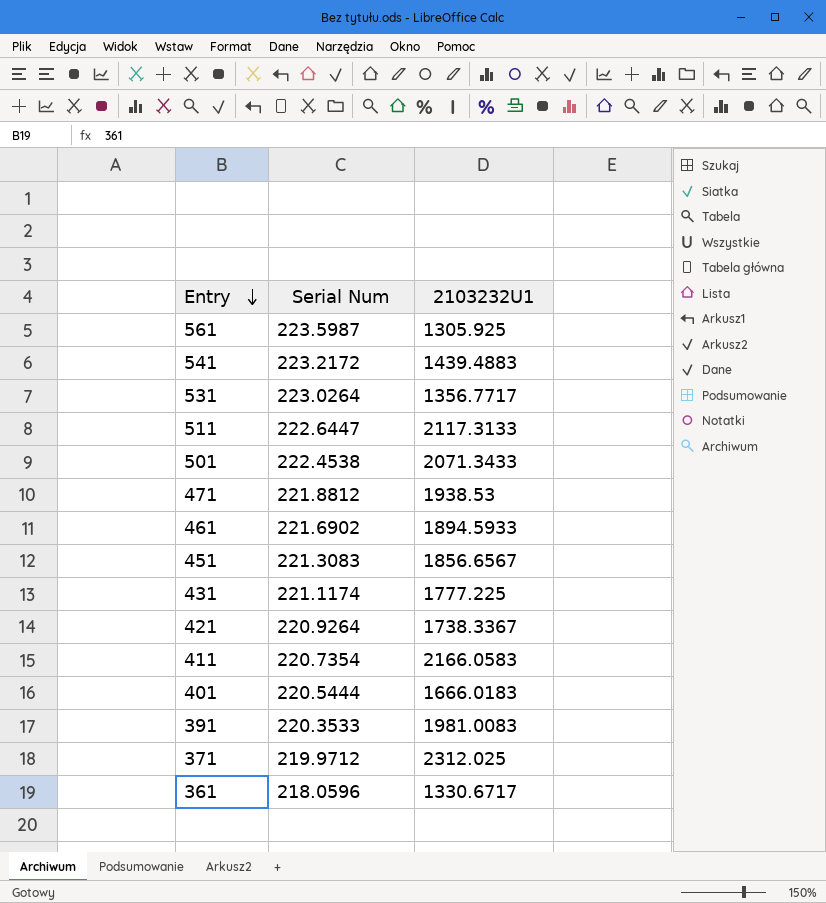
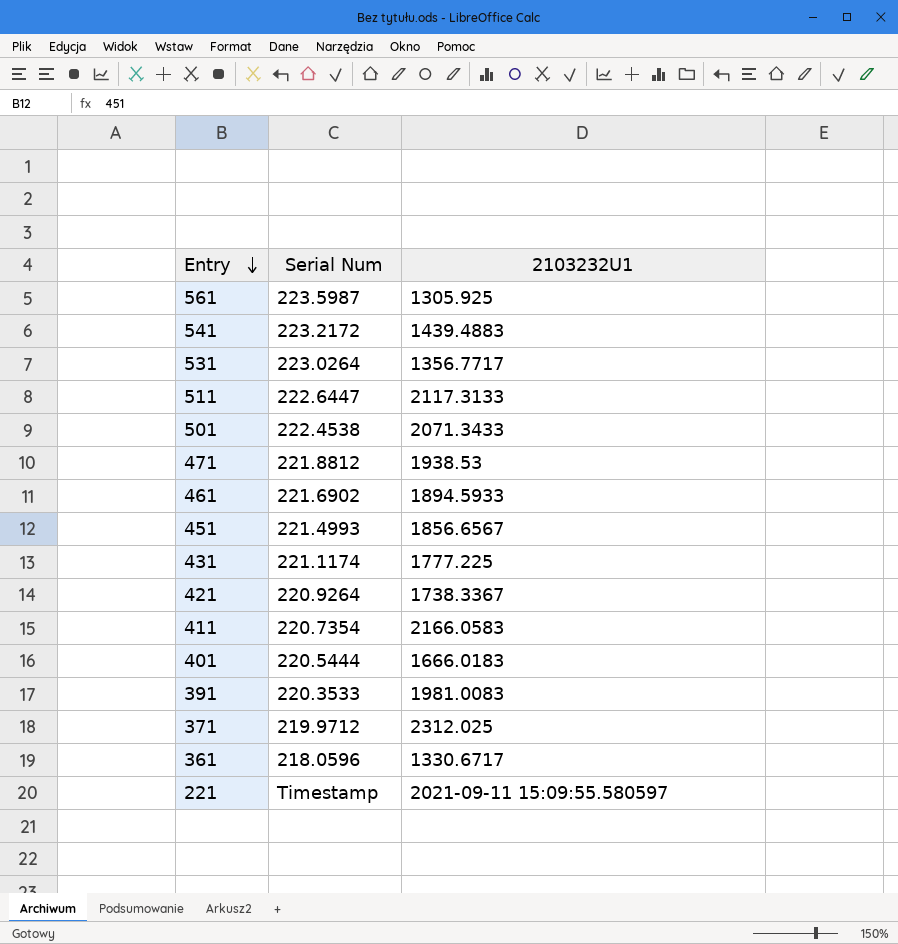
451 | Serial Num: 221.3083 -> 221.4993
row 221: none -> Timestamp | 2021-09-11 15:09:55.580597

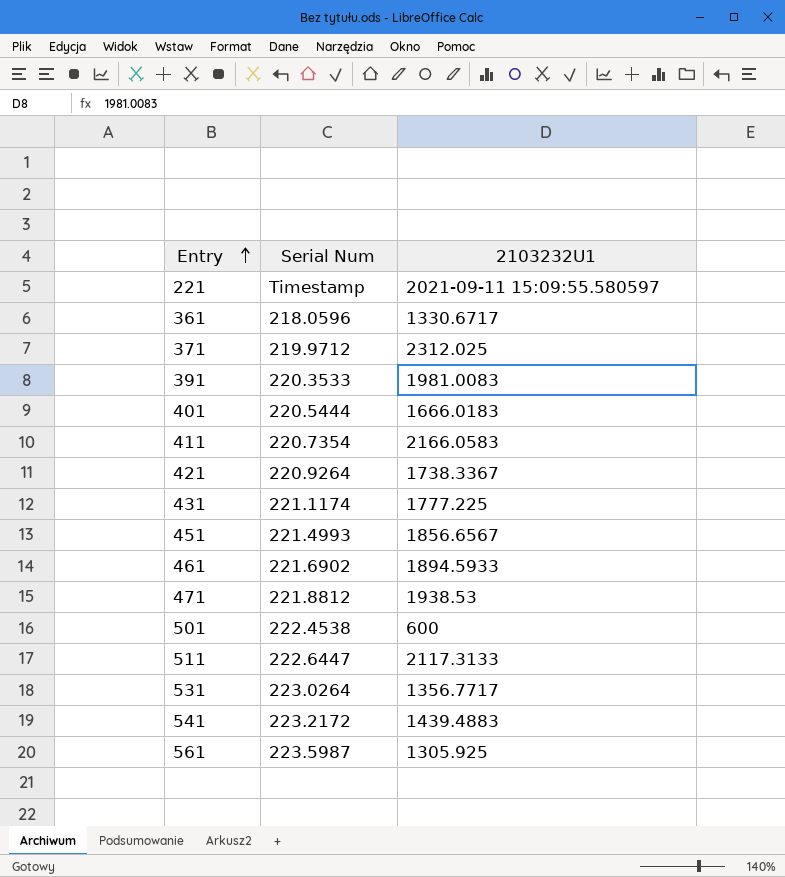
row order: Entry descending -> Entry ascending
501 | 2103232U1: 2071.3433 -> 600

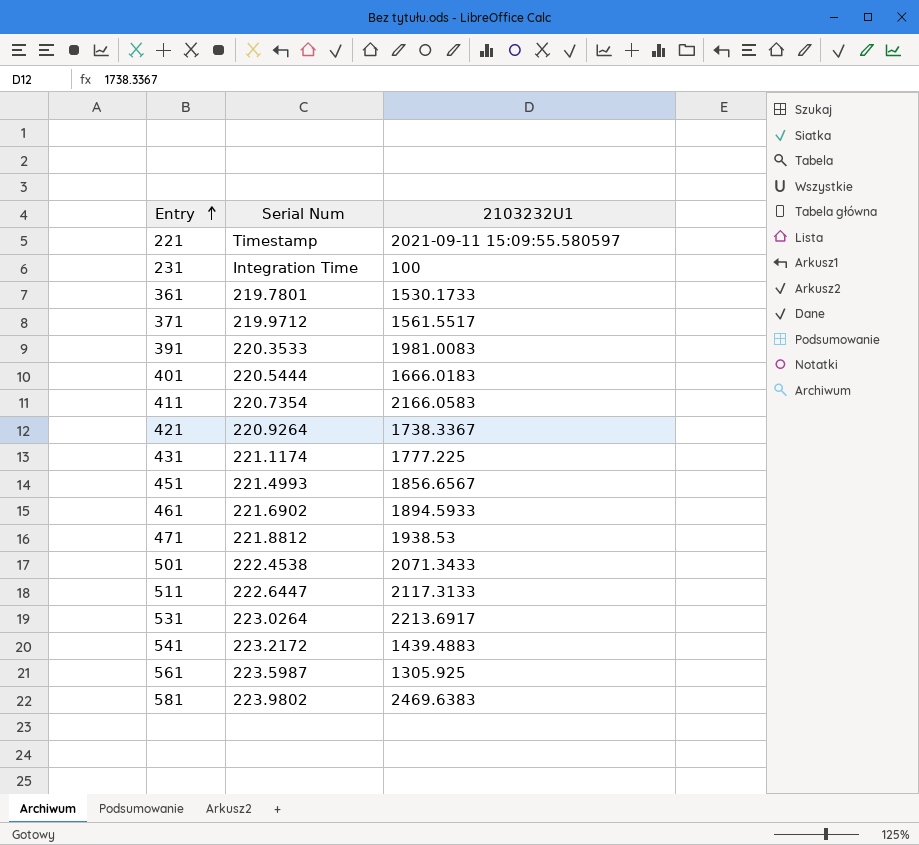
row 231: none -> Integration Time | 100
361 | Serial Num: 218.0596 -> 219.7801
361 | 2103232U1: 1330.6717 -> 1530.1733
371 | 2103232U1: 2312.025 -> 1561.5517
501 | 2103232U1: 600 -> 2071.3433
531 | 2103232U1: 1356.7717 -> 2213.6917
row 581: none -> 223.9802 | 2469.6383

